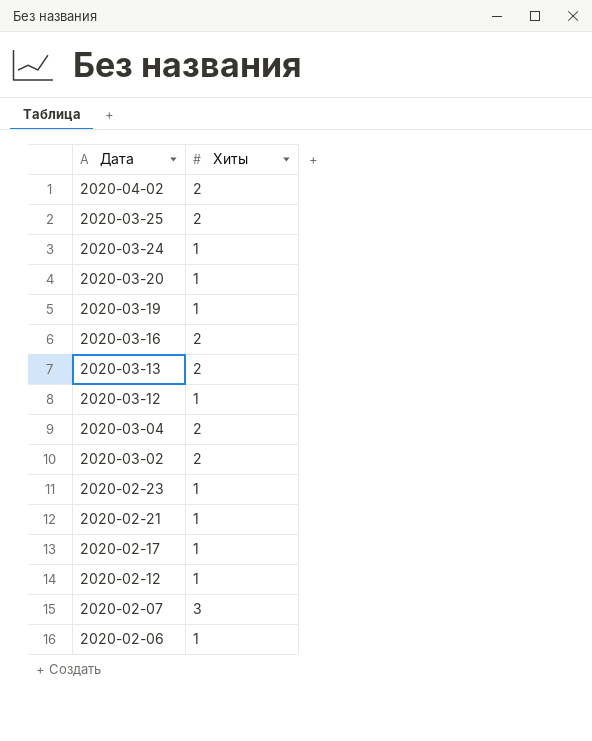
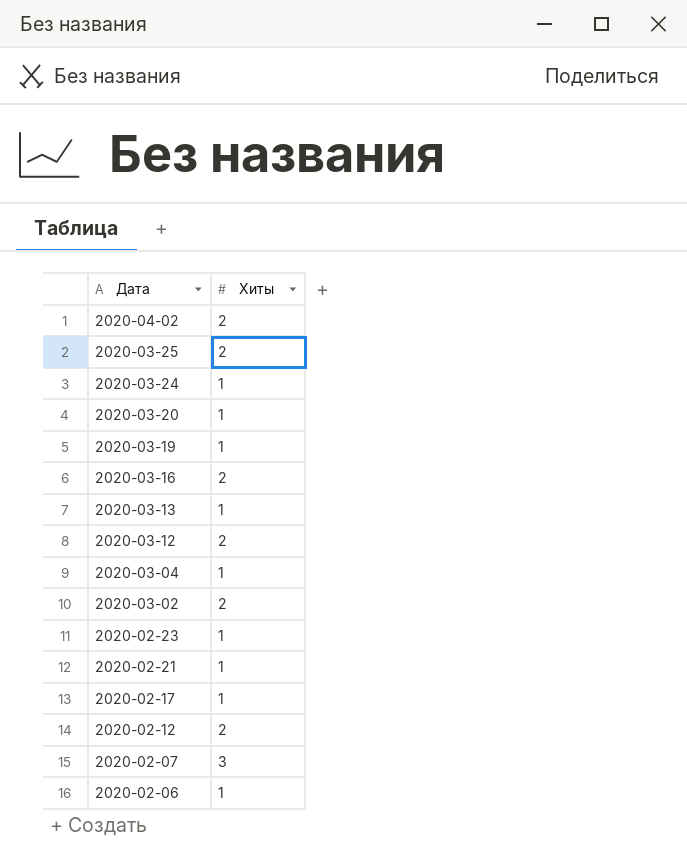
2020-03-13 | Хиты: 2 -> 1
2020-03-12 | Хиты: 1 -> 2
2020-03-04 | Хиты: 2 -> 1
2020-02-12 | Хиты: 1 -> 2

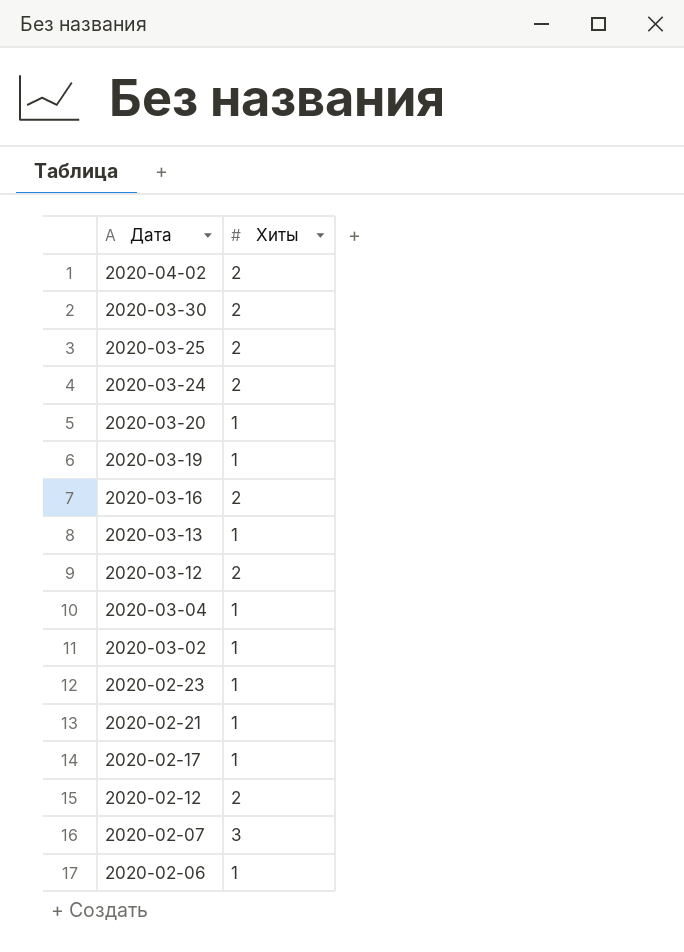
row 2020-03-30: none -> 2
2020-03-24 | Хиты: 1 -> 2
2020-03-02 | Хиты: 2 -> 1

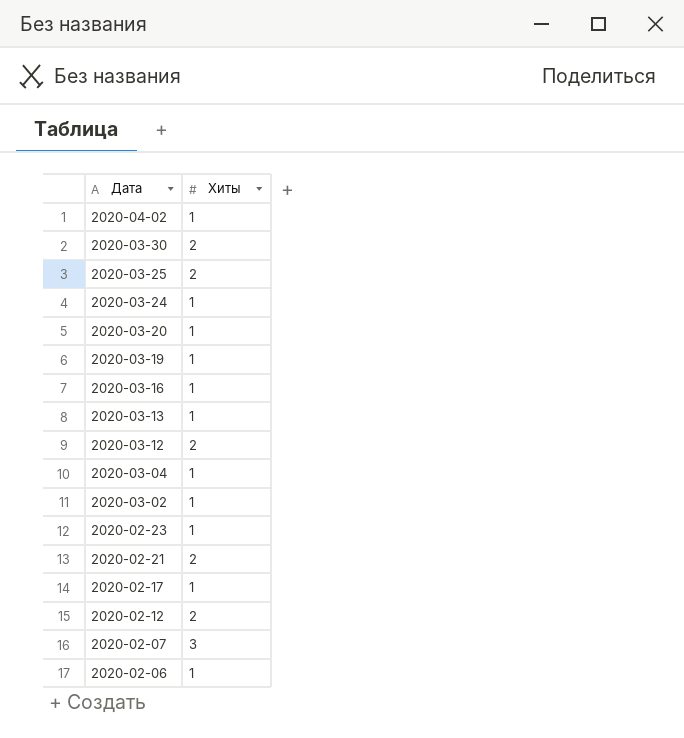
2020-04-02 | Хиты: 2 -> 1
2020-03-24 | Хиты: 2 -> 1
2020-03-16 | Хиты: 2 -> 1
2020-02-21 | Хиты: 1 -> 2

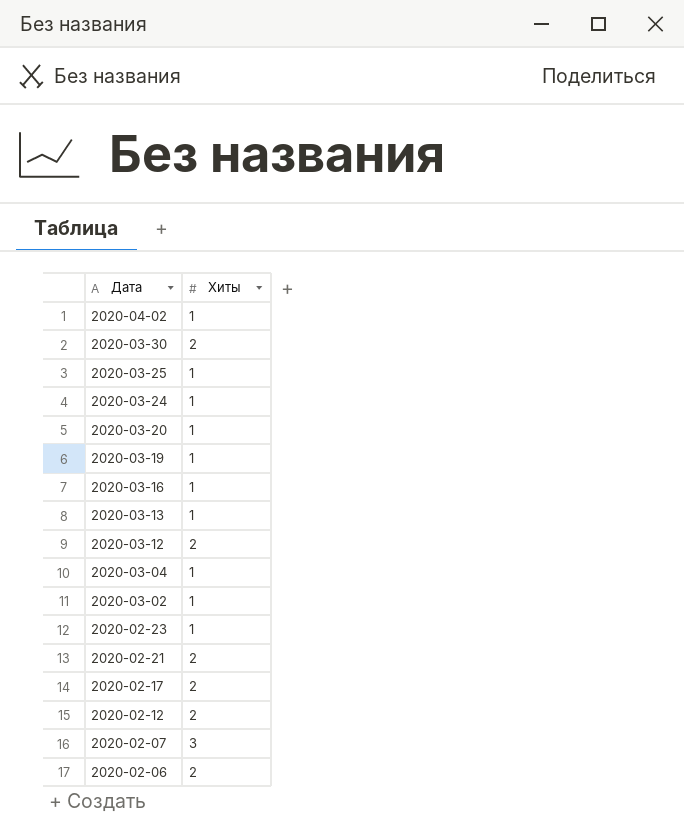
2020-03-25 | Хиты: 2 -> 1
2020-02-17 | Хиты: 1 -> 2
2020-02-06 | Хиты: 1 -> 2

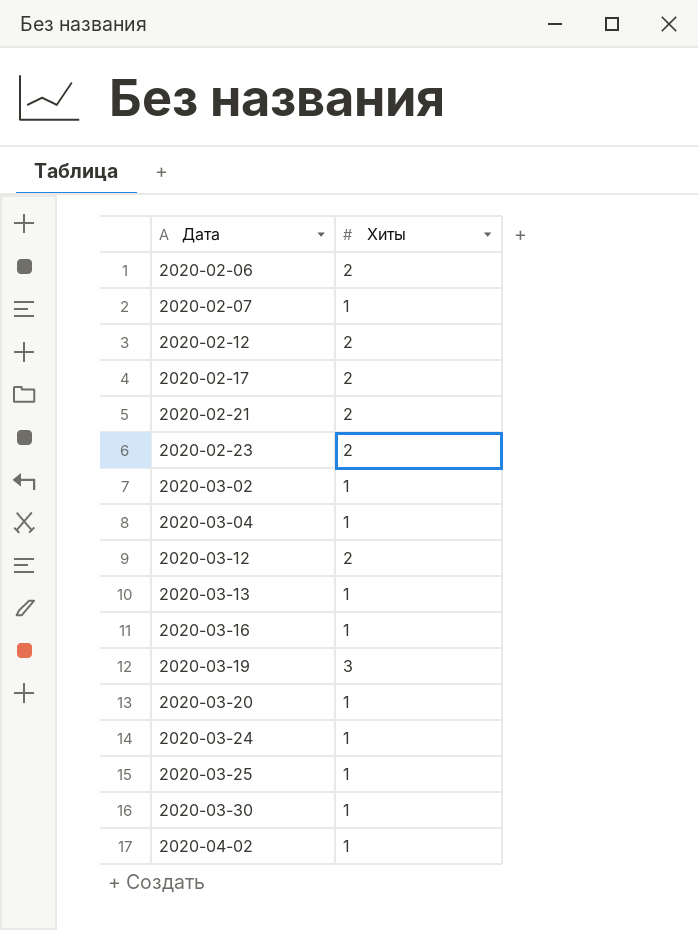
row order: Дата descending -> Дата ascending
2020-02-07 | Хиты: 3 -> 1
2020-02-23 | Хиты: 1 -> 2
2020-03-19 | Хиты: 1 -> 3
2020-03-30 | Хиты: 2 -> 1

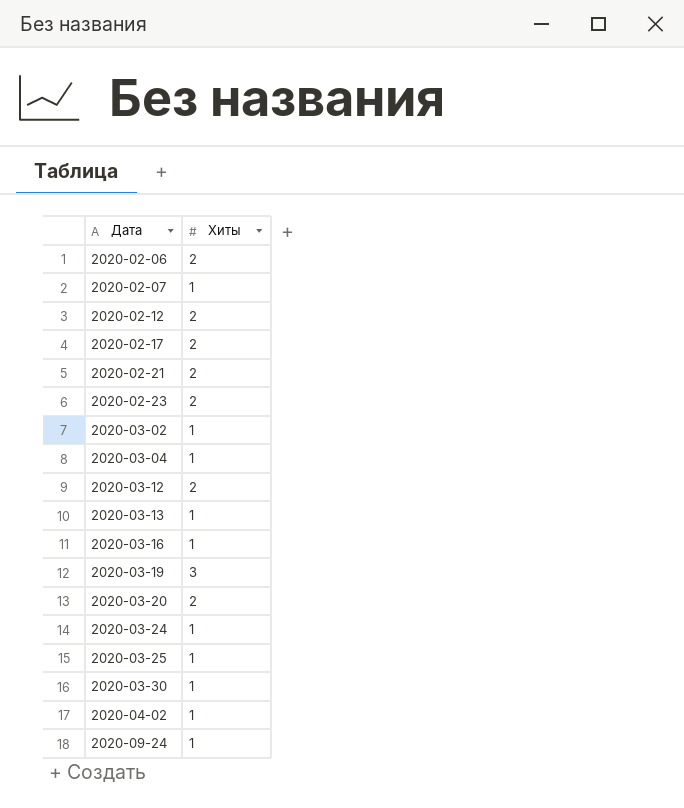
2020-03-20 | Хиты: 1 -> 2
row 2020-09-24: none -> 1

